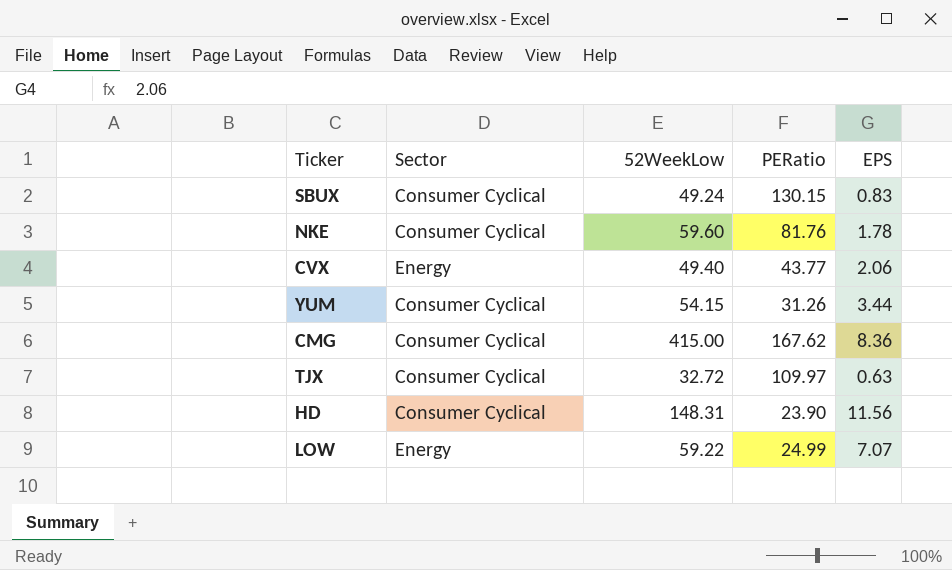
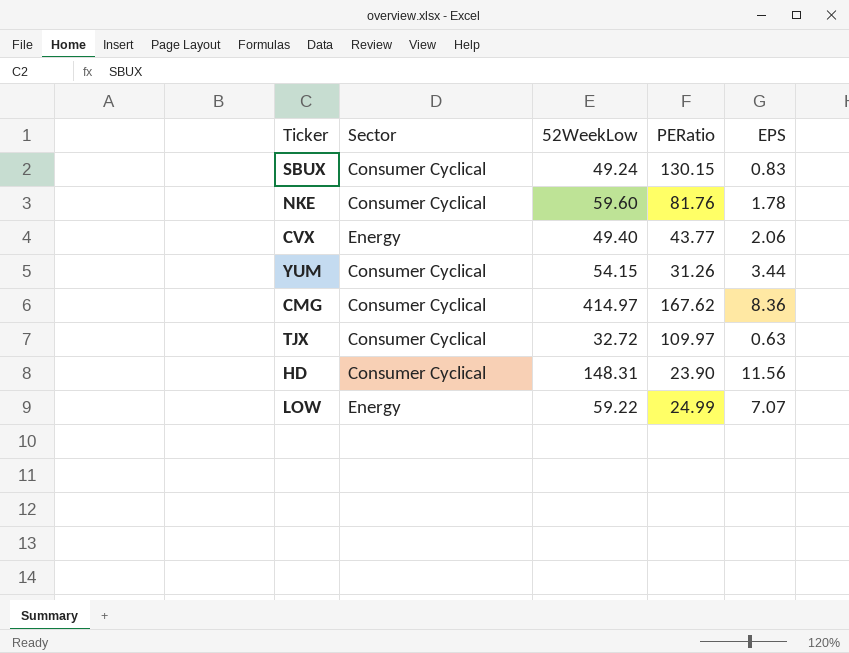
CMG | 52WeekLow: 415.00 -> 414.97

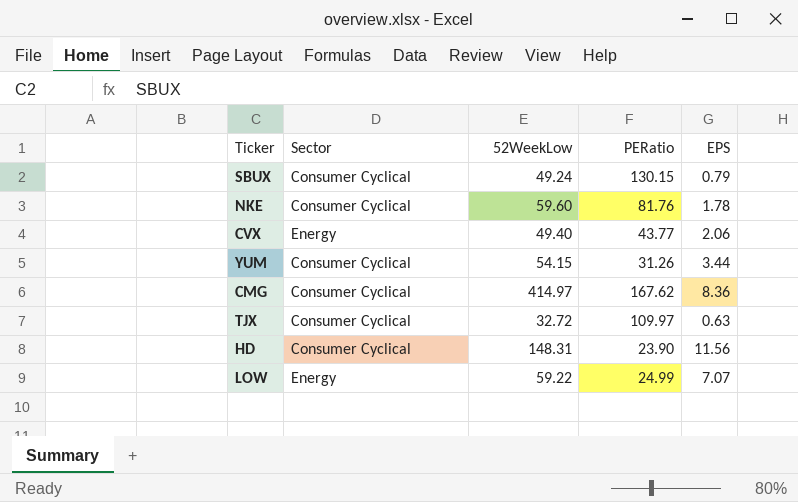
SBUX | EPS: 0.83 -> 0.79

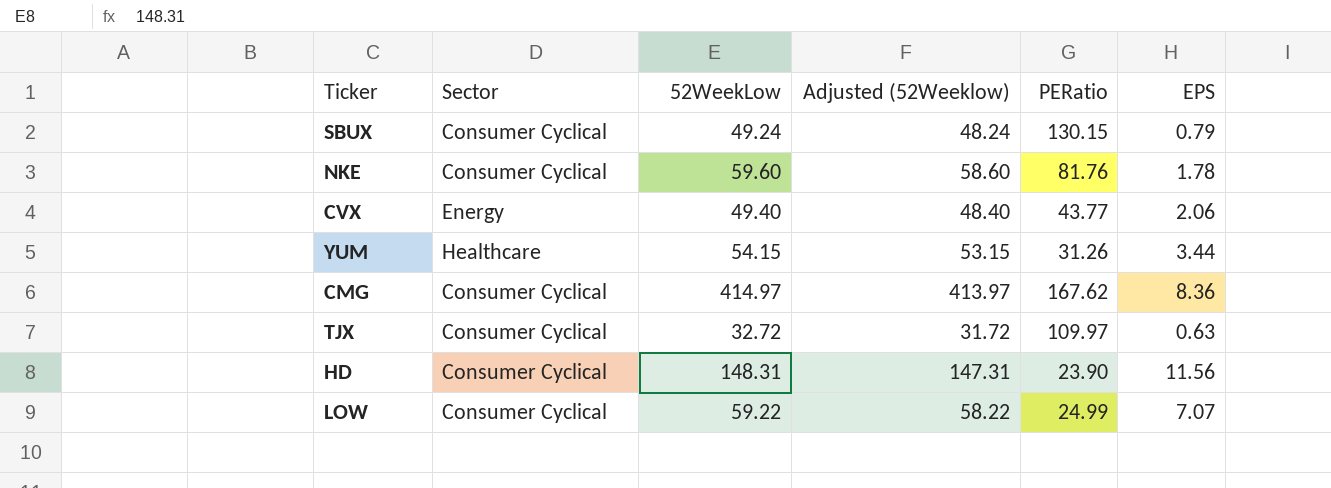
column Adjusted (52Weeklow) | formula: none -> [52WeekLow] - 1
YUM | Sector: Consumer Cyclical -> Healthcare
LOW | Sector: Energy -> Consumer Cyclical

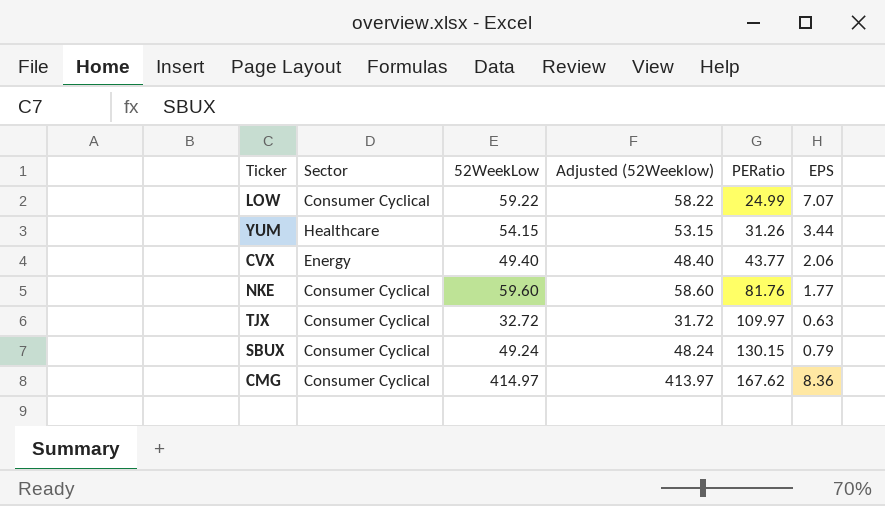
row order: none -> PERatio ascending
row HD: Consumer Cyclical | 148.31 | 147.31 | 23.90 | 11.56 -> none
NKE | EPS: 1.78 -> 1.77

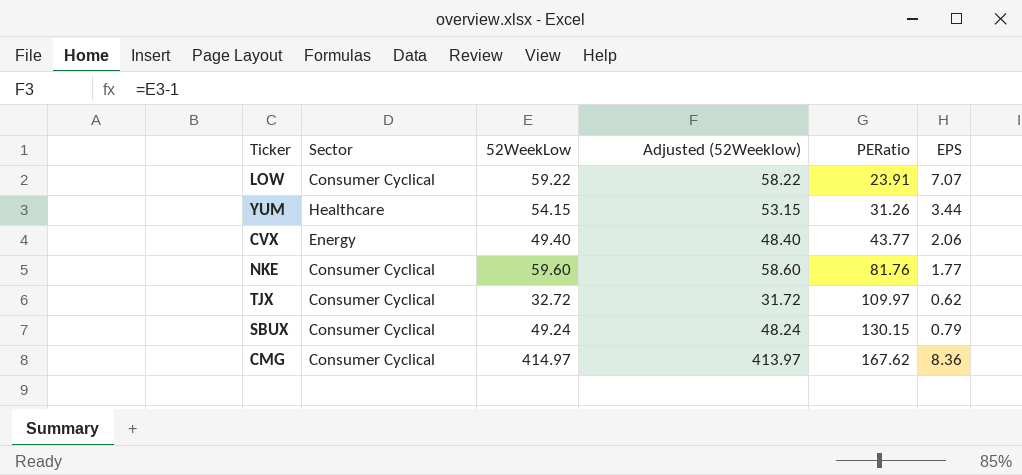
LOW | PERatio: 24.99 -> 23.91
TJX | EPS: 0.63 -> 0.62

